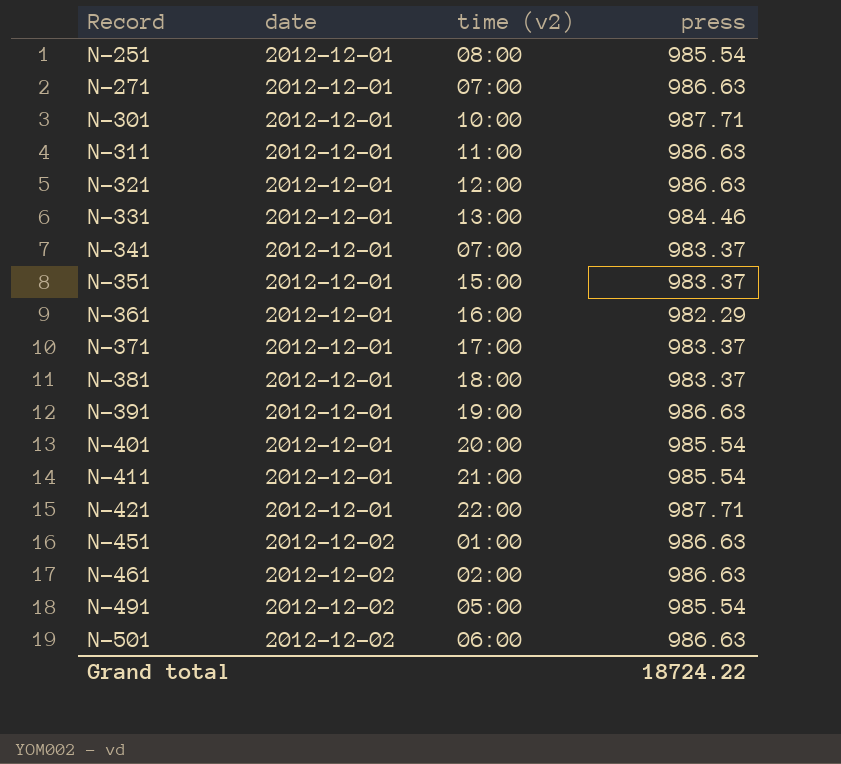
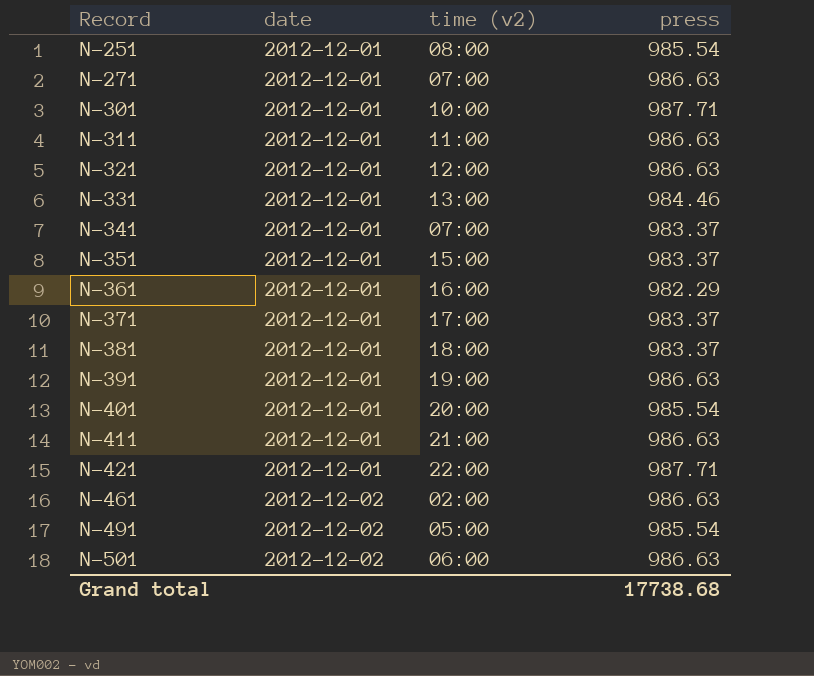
row N-451: 2012-12-02 | 01:00 | 986.63 -> none
N-411 | press: 985.54 -> 986.63
Grand total | press: 18724.22 -> 17738.68

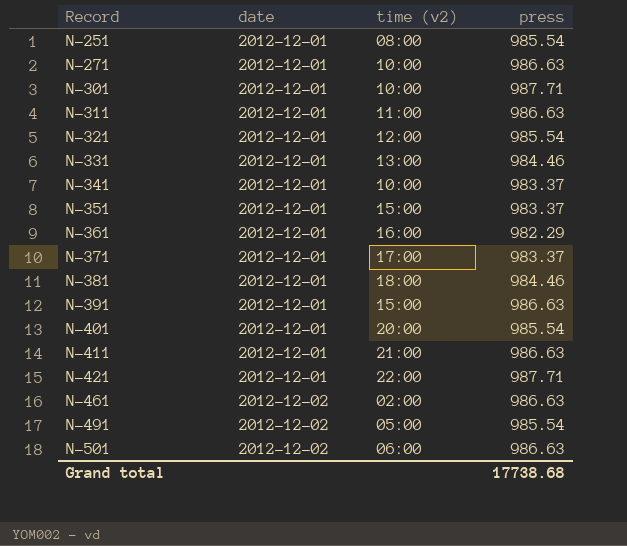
N-271 | time (v2): 07:00 -> 10:00
N-321 | press: 986.63 -> 985.54
N-341 | time (v2): 07:00 -> 10:00
N-381 | press: 983.37 -> 984.46
N-391 | time (v2): 19:00 -> 15:00

